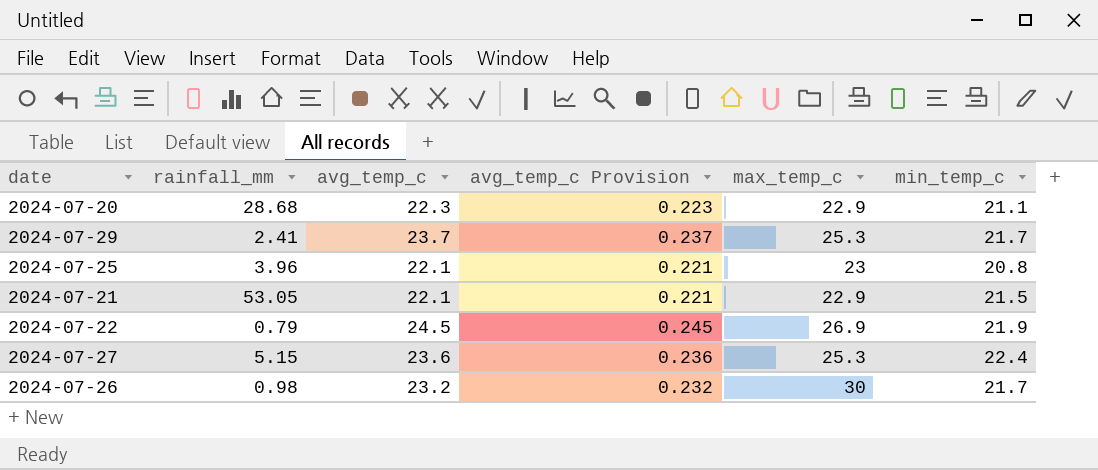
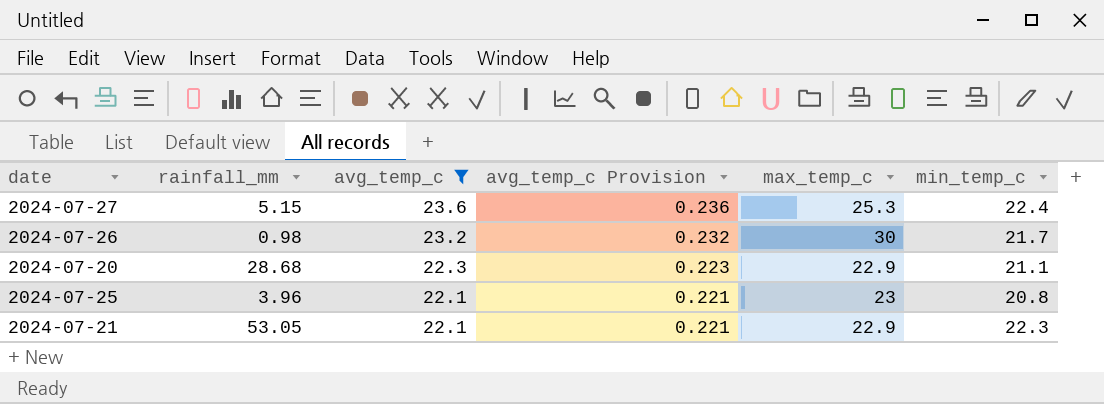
filter: none -> avg_temp_c <= 23.6
row order: none -> avg_temp_c descending
2024-07-21 | min_temp_c: 21.5 -> 22.3

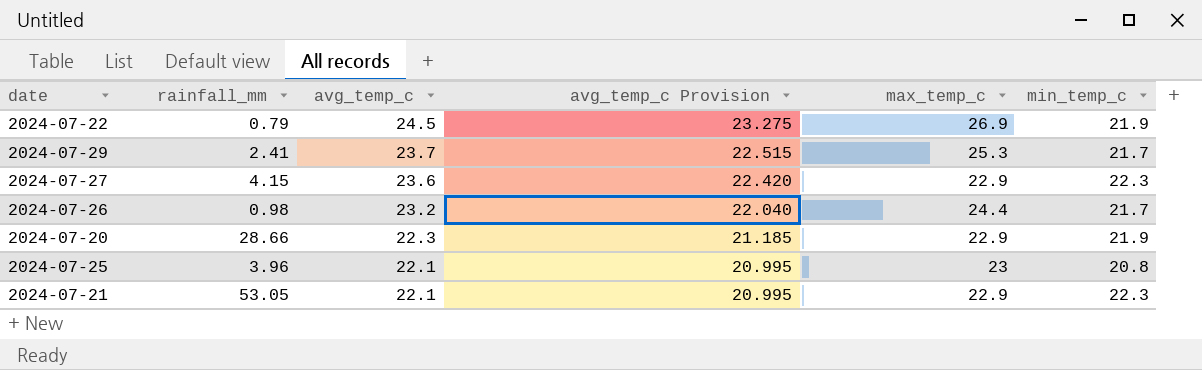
filter: avg_temp_c <= 23.6 -> none
column avg_temp_c Provision | formula: [avg_temp_c] * 0.01 -> [avg_temp_c] * 0.95
2024-07-27 | rainfall_mm: 5.15 -> 4.15
2024-07-27 | max_temp_c: 25.3 -> 22.9
2024-07-27 | min_temp_c: 22.4 -> 22.3
2024-07-26 | max_temp_c: 30 -> 24.4
2024-07-20 | rainfall_mm: 28.68 -> 28.66
2024-07-20 | min_temp_c: 21.1 -> 21.9

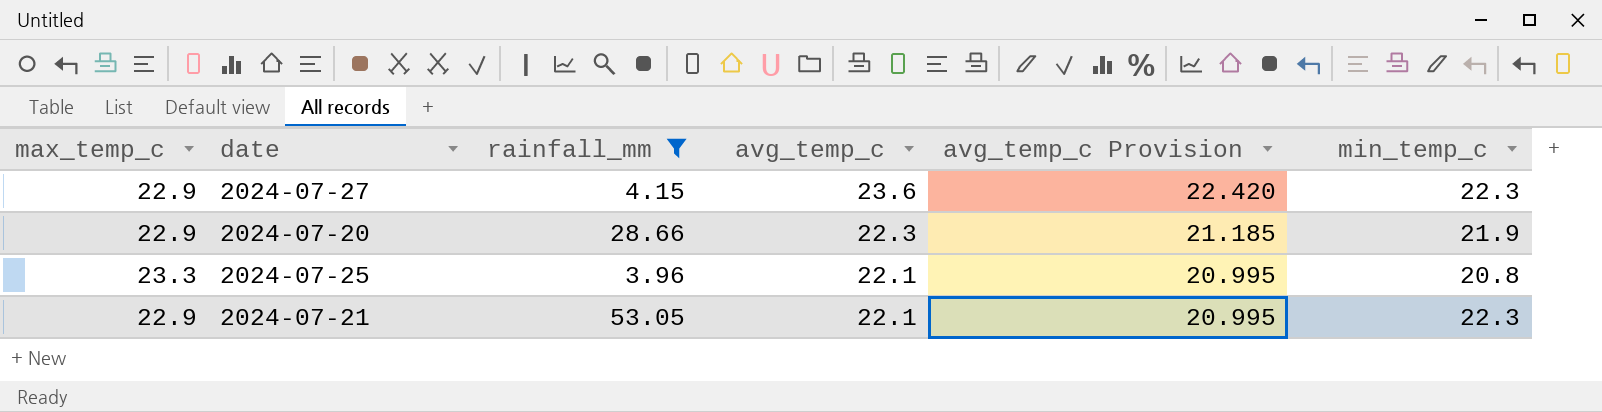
filter: none -> rainfall_mm >= 3.96
column max_temp_c | position: 5 -> 1
2024-07-25 | max_temp_c: 23 -> 23.3

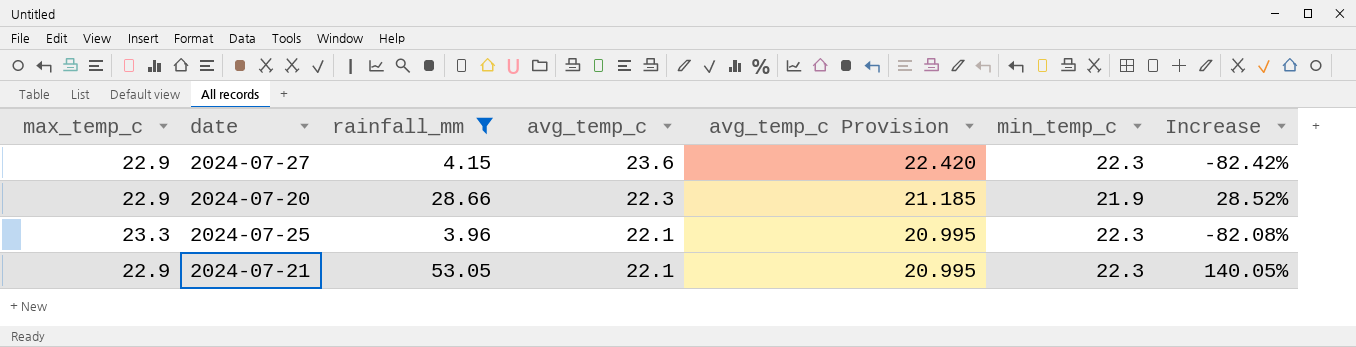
column Increase | formula: none -> ([rainfall_mm] - [avg_temp_c]) / [avg_temp_c]
2024-07-25 | min_temp_c: 20.8 -> 22.3

